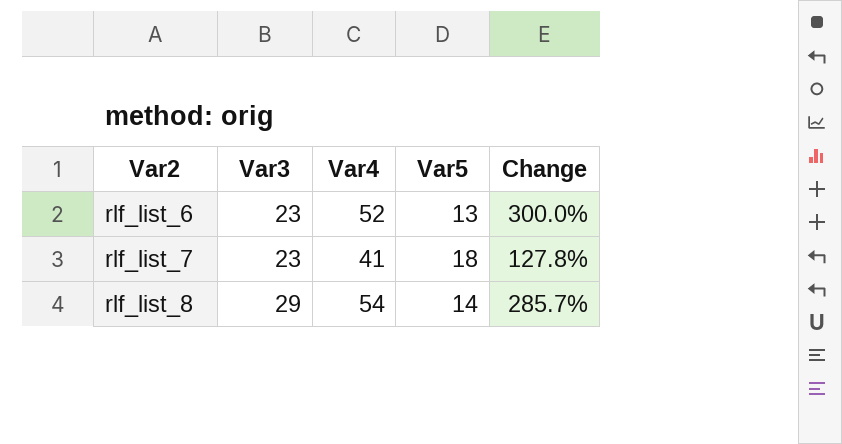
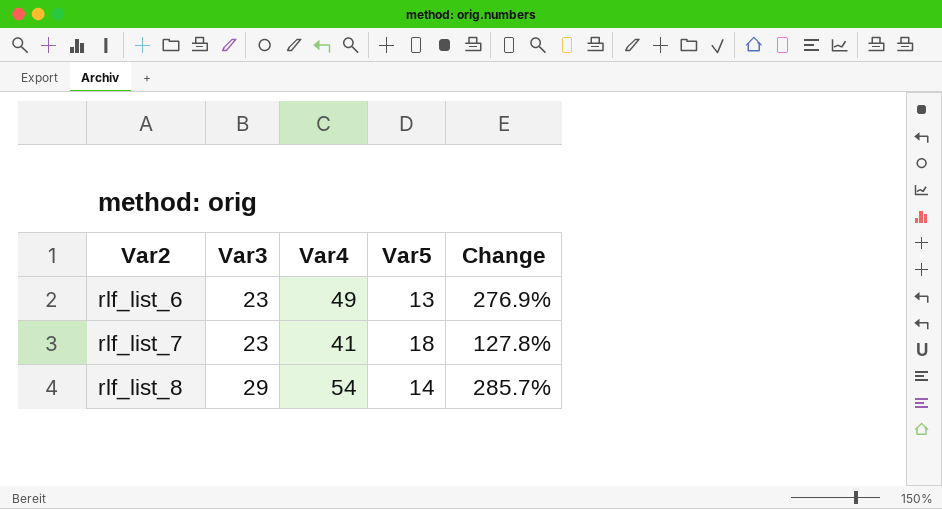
rlf_list_6 | Var4: 52 -> 49
rlf_list_6 | Change: 300.0% -> 276.9%

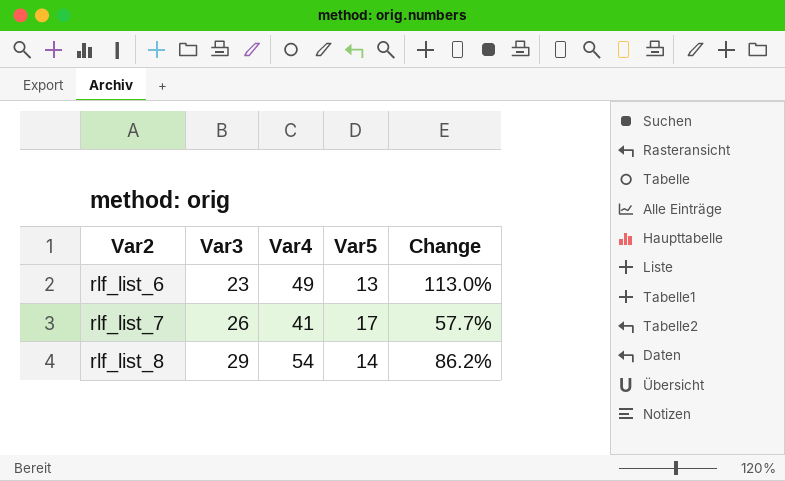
column Change | formula: ([Var4] - [Var5]) / [Var5] -> ([Var4] - [Var3]) / [Var3]
rlf_list_7 | Var3: 23 -> 26
rlf_list_7 | Var5: 18 -> 17

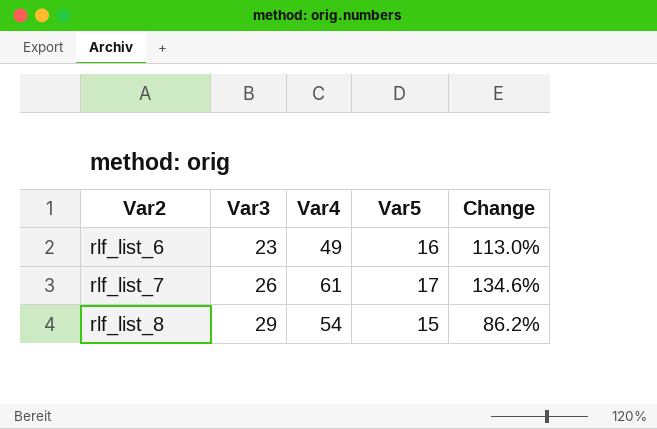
rlf_list_6 | Var5: 13 -> 16
rlf_list_7 | Var4: 41 -> 61
rlf_list_7 | Change: 57.7% -> 134.6%
rlf_list_8 | Var5: 14 -> 15

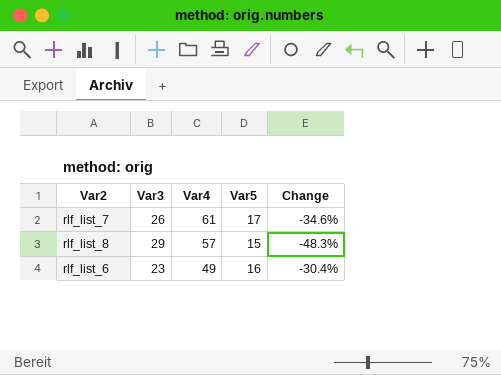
row order: Var2 ascending -> Var4 descending
column Change | formula: ([Var4] - [Var3]) / [Var3] -> ([Var5] - [Var3]) / [Var3]
rlf_list_8 | Var4: 54 -> 57

